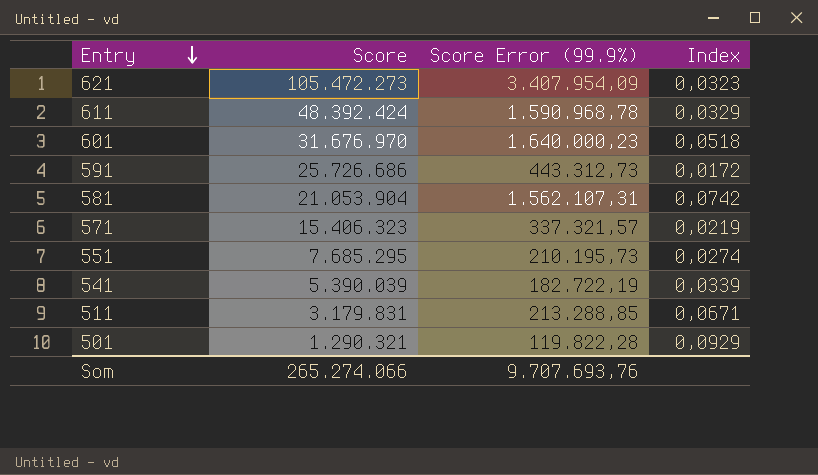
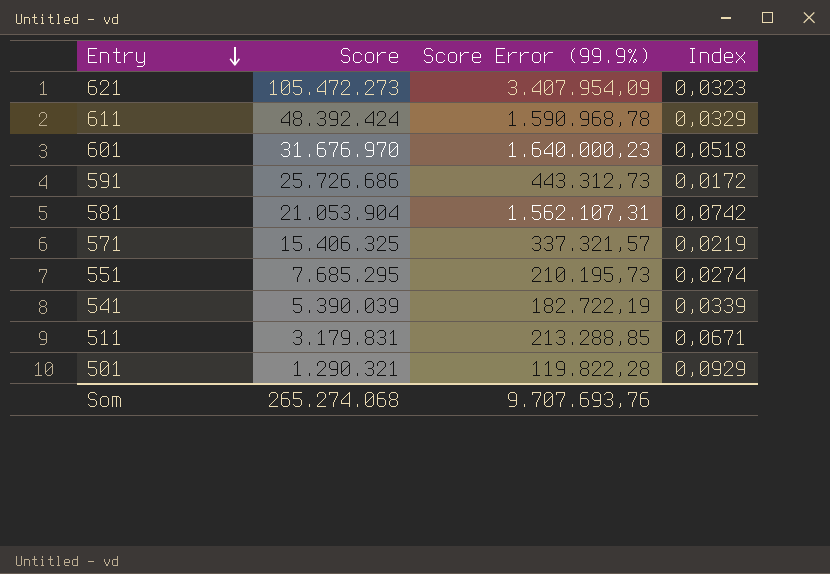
571 | Score: 15.406.323 -> 15.406.325
Som | Score: 265.274.066 -> 265.274.068

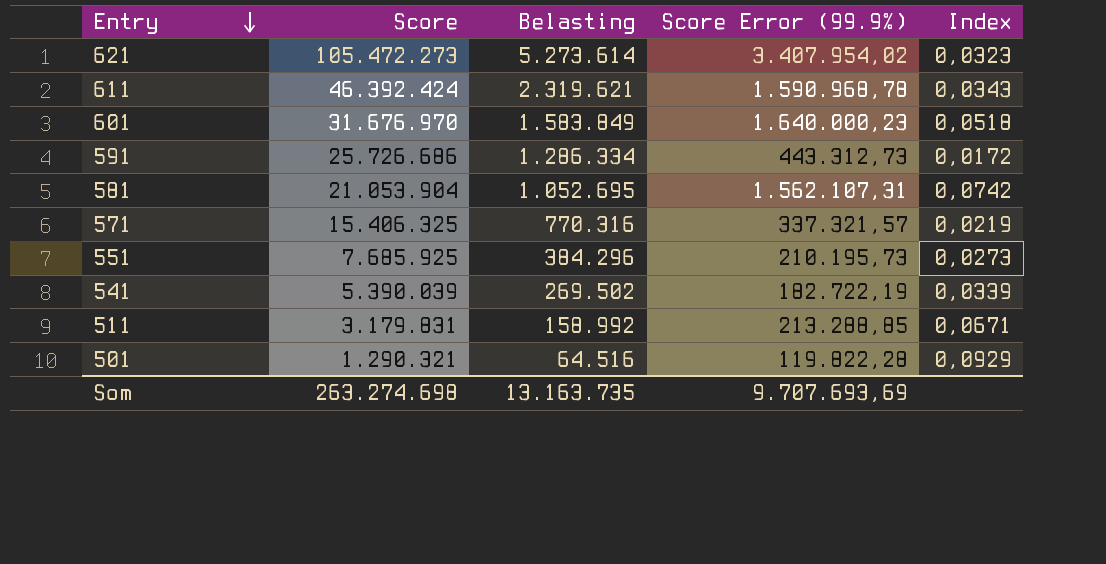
column Belasting | formula: none -> [Score] * 0,05
621 | Score Error (99.9%): 3.407.954,09 -> 3.407.954,02
611 | Score: 48.392.424 -> 46.392.424
611 | Index: 0,0329 -> 0,0343
551 | Score: 7.685.295 -> 7.685.925
551 | Index: 0,0274 -> 0,0273
Som | Score: 265.274.068 -> 263.274.698
Som | Score Error (99.9%): 9.707.693,76 -> 9.707.693,69

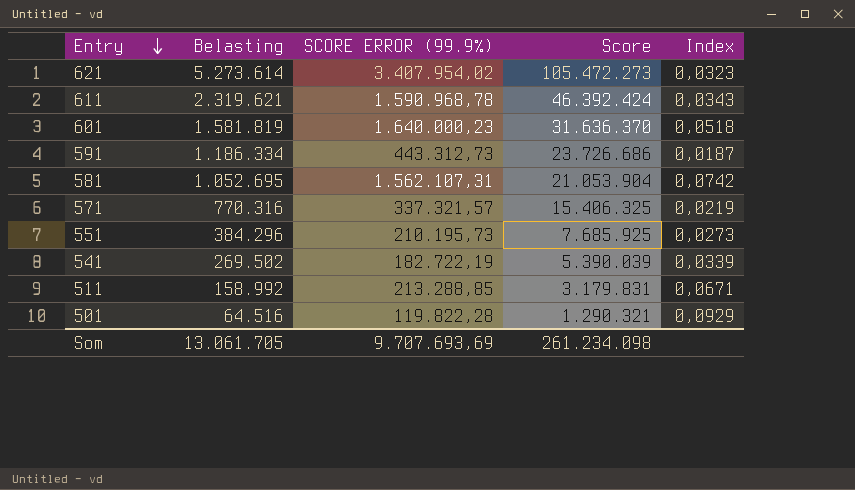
column name: Score Error (99.9%) -> SCORE ERROR (99.9%)
column Score | position: 2 -> 4
601 | Belasting: 1.583.849 -> 1.581.819
601 | Score: 31.676.970 -> 31.636.370
591 | Belasting: 1.286.334 -> 1.186.334
591 | Score: 25.726.686 -> 23.726.686
591 | Index: 0,0172 -> 0,0187
Som | Belasting: 13.163.735 -> 13.061.705
Som | Score: 263.274.698 -> 261.234.098

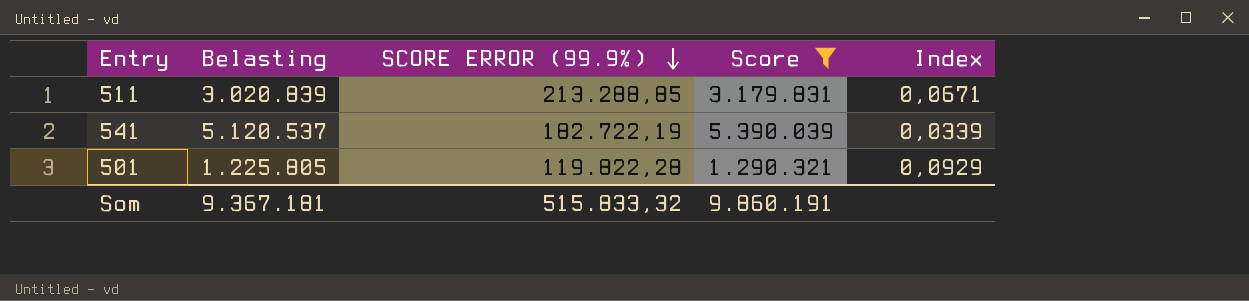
filter: none -> Score <= 5.390.039
row order: Entry descending -> SCORE ERROR (99.9%) descending
column Belasting | formula: [Score] * 0,05 -> [Score] * 0,95
Som | Belasting: 13.061.705 -> 9.367.181
Som | SCORE ERROR (99.9%): 9.707.693,69 -> 515.833,32
Som | Score: 261.234.098 -> 9.860.191

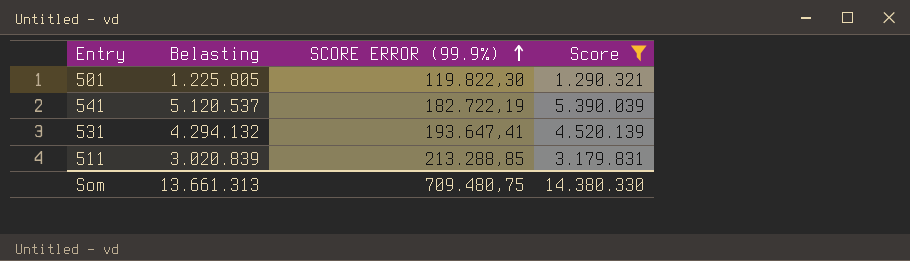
row order: SCORE ERROR (99.9%) descending -> SCORE ERROR (99.9%) ascending
column Index | formula: [SCORE ERROR (99.9%)] / [Score] -> none
501 | SCORE ERROR (99.9%): 119.822,28 -> 119.822,30
row 531: none -> 4.294.132 | 193.647,41 | 4.520.139
Som | Belasting: 9.367.181 -> 13.661.313
Som | SCORE ERROR (99.9%): 515.833,32 -> 709.480,75
Som | Score: 9.860.191 -> 14.380.330

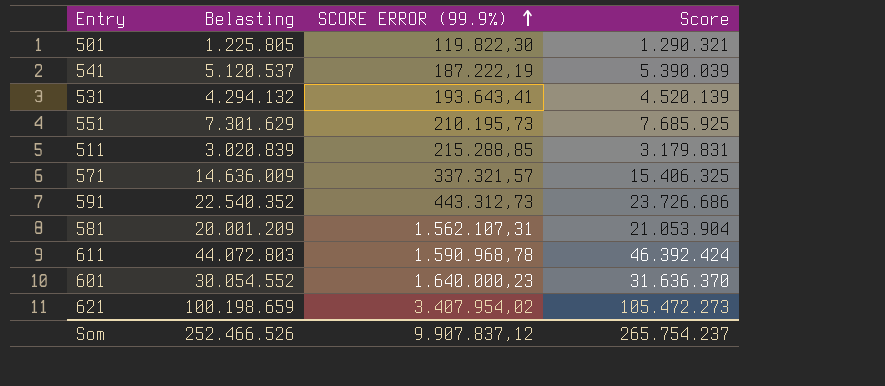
filter: Score <= 5.390.039 -> none
541 | SCORE ERROR (99.9%): 182.722,19 -> 187.222,19
531 | SCORE ERROR (99.9%): 193.647,41 -> 193.643,41
511 | SCORE ERROR (99.9%): 213.288,85 -> 215.288,85
Som | Belasting: 13.661.313 -> 252.466.526
Som | SCORE ERROR (99.9%): 709.480,75 -> 9.907.837,12
Som | Score: 14.380.330 -> 265.754.237

